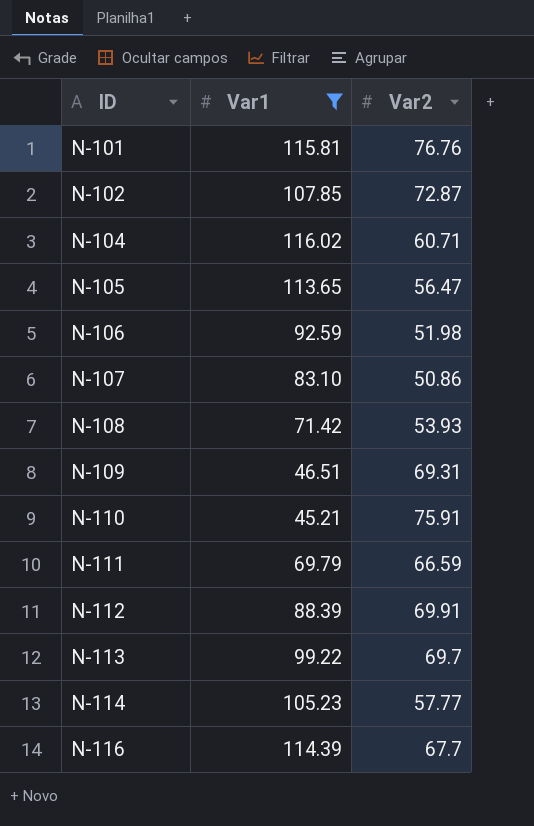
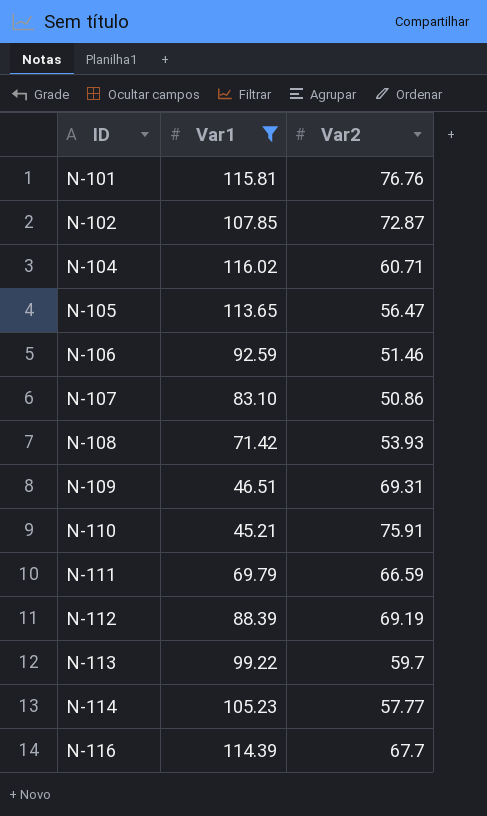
N-106 | Var2: 51.98 -> 51.46
N-112 | Var2: 69.91 -> 69.19
N-113 | Var2: 69.7 -> 59.7

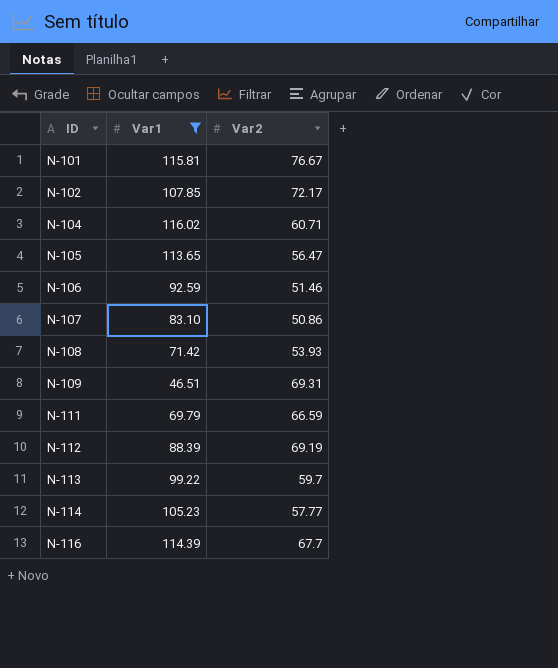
row N-110: 45.21 | 75.91 -> none
N-101 | Var2: 76.76 -> 76.67
N-102 | Var2: 72.87 -> 72.17

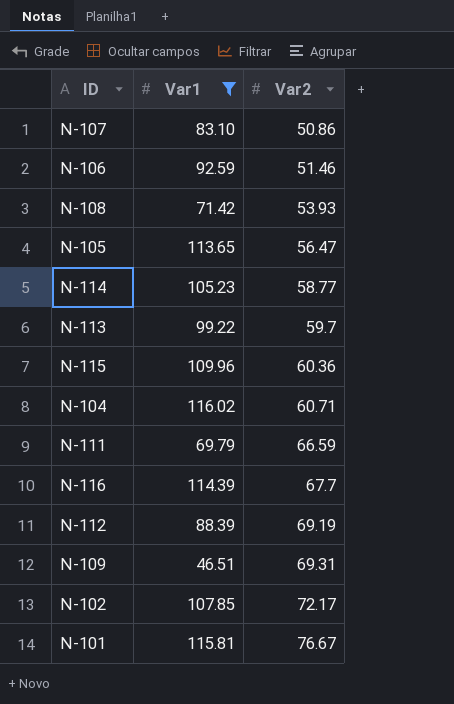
row order: ID ascending -> Var2 ascending
N-114 | Var2: 57.77 -> 58.77
row N-115: none -> 109.96 | 60.36

